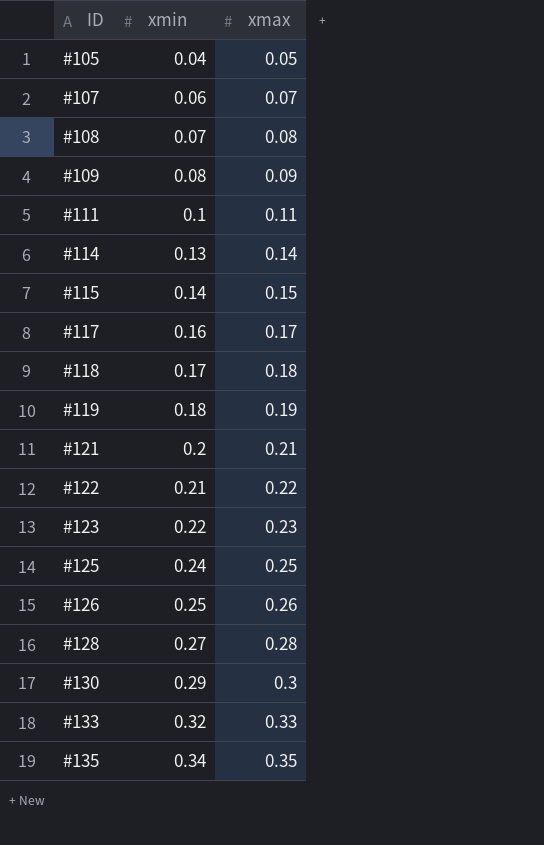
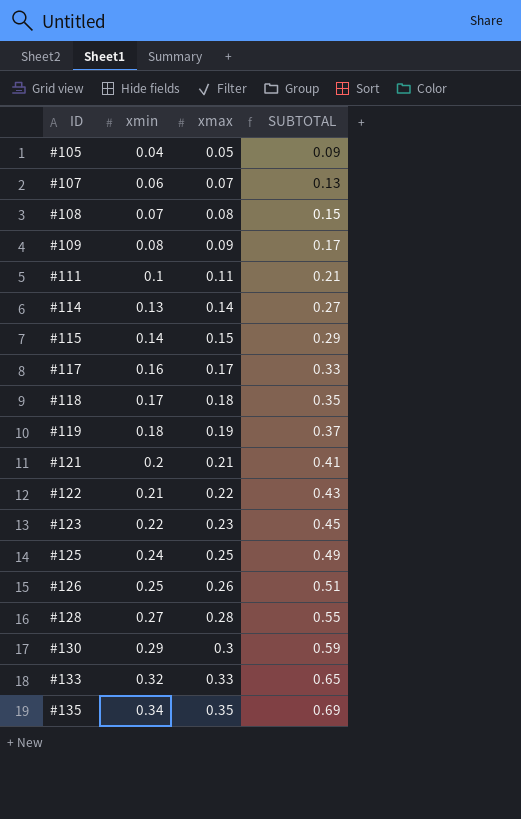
column SUBTOTAL | formula: none -> [xmin] + [xmax]

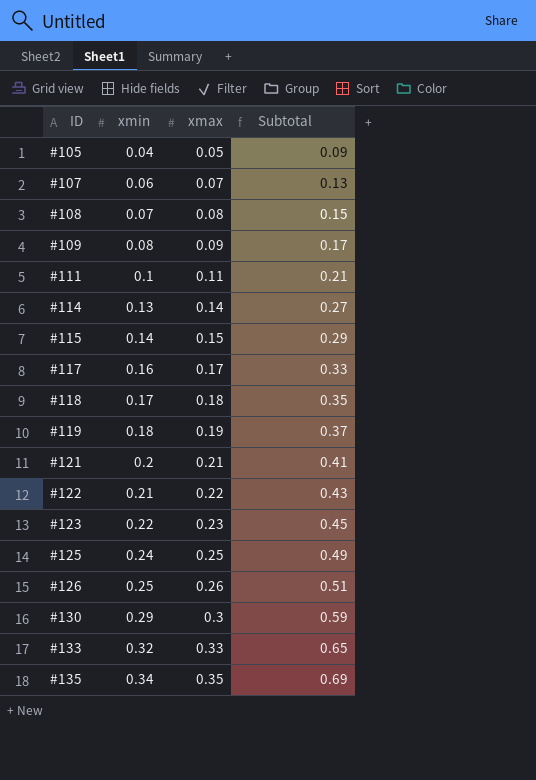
column name: SUBTOTAL -> Subtotal
row #128: 0.27 | 0.28 | 0.55 -> none

